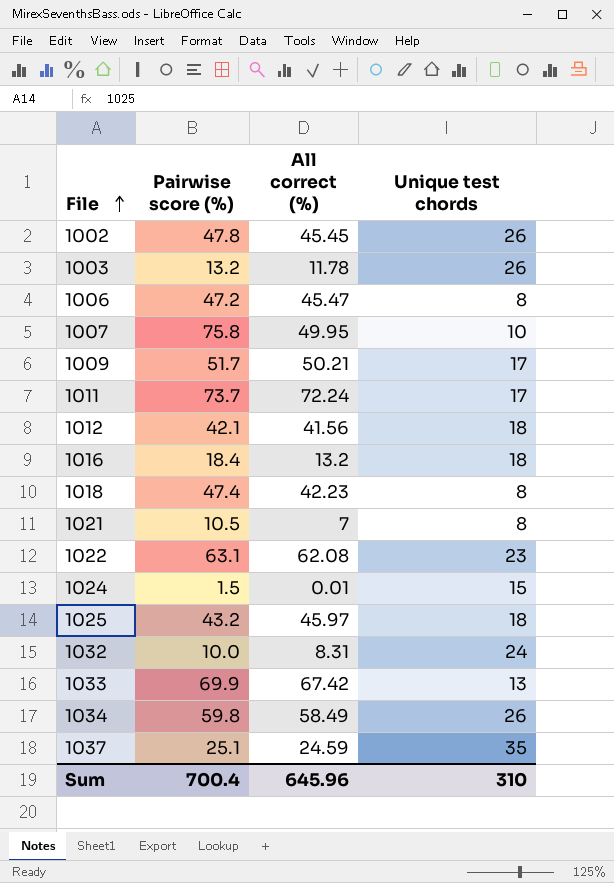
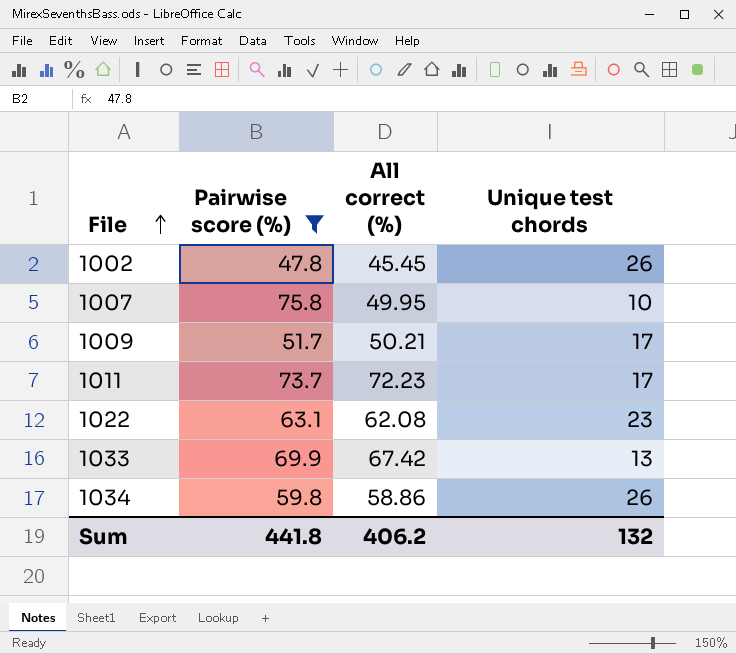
filter: none -> Pairwise score (%) >= 47.8
1011 | All correct (%): 72.24 -> 72.23
1034 | All correct (%): 58.49 -> 58.86
Sum | Pairwise score (%): 700.4 -> 441.8
Sum | All correct (%): 645.96 -> 406.2
Sum | Unique test chords: 310 -> 132

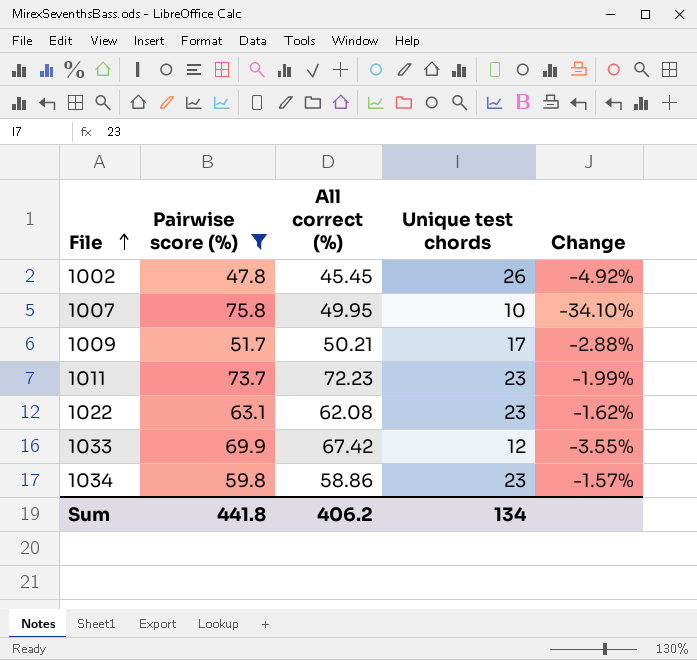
column Change | formula: none -> ([All correct (%)] - [Pairwise score (%)]) / [Pairwise score (%)]
1011 | Unique test chords: 17 -> 23
1033 | Unique test chords: 13 -> 12
1034 | Unique test chords: 26 -> 23
Sum | Unique test chords: 132 -> 134

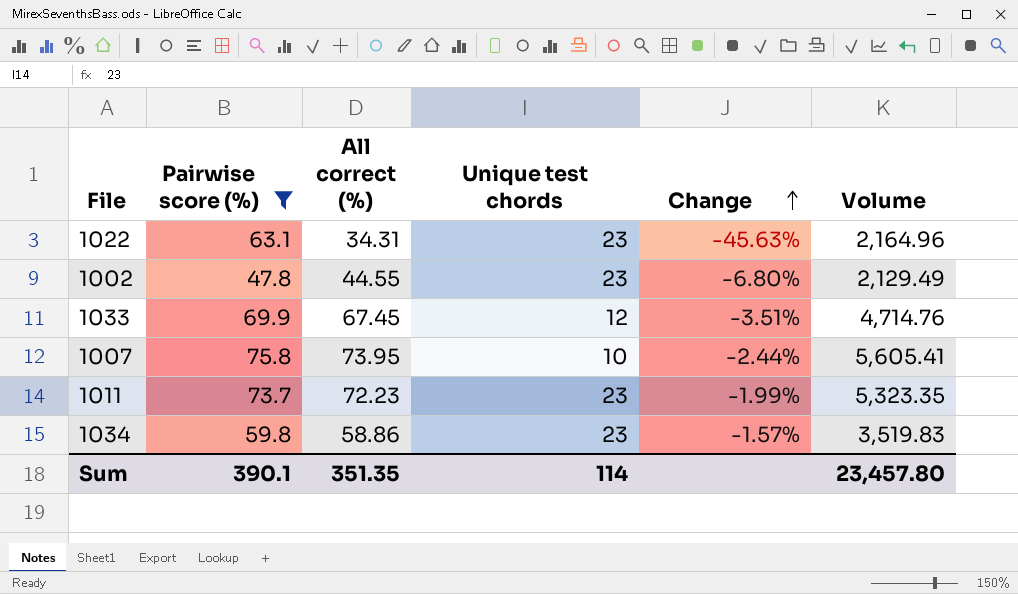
row order: File ascending -> Change ascending
column Volume | formula: none -> [Pairwise score (%)] * [All correct (%)]
row 1009: 51.7 | 50.21 | 17 | -2.88% -> none
1022 | All correct (%): 62.08 -> 34.31
1022 | Change: -1.62% -> -45.63%
1002 | All correct (%): 45.45 -> 44.55
1002 | Unique test chords: 26 -> 23
1002 | Change: -4.92% -> -6.80%
1033 | All correct (%): 67.42 -> 67.45
1033 | Change: -3.55% -> -3.51%
1007 | All correct (%): 49.95 -> 73.95
1007 | Change: -34.10% -> -2.44%
Sum | Pairwise score (%): 441.8 -> 390.1
Sum | All correct (%): 406.2 -> 351.35
Sum | Unique test chords: 134 -> 114

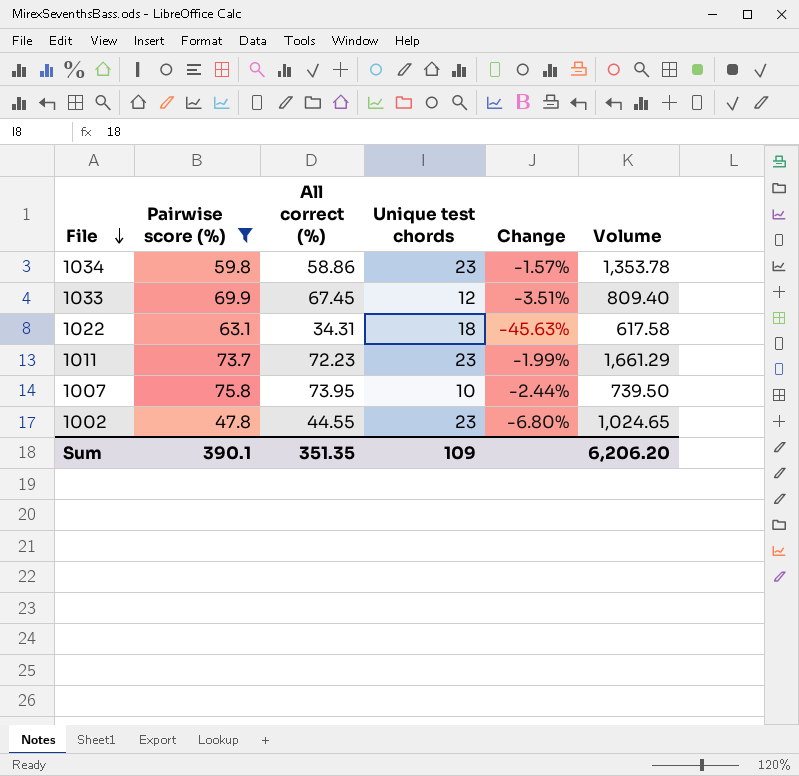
row order: Change ascending -> File descending
column Volume | formula: [Pairwise score (%)] * [All correct (%)] -> [All correct (%)] * [Unique test chords]
1022 | Unique test chords: 23 -> 18
Sum | Unique test chords: 114 -> 109
Sum | Volume: 23,457.80 -> 6,206.20

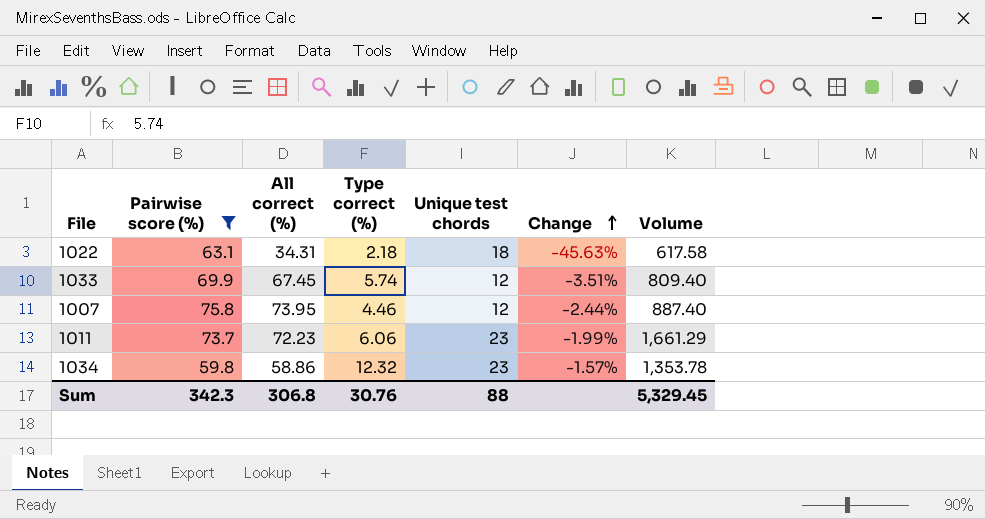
row order: File descending -> Change ascending
column Type correct (%) | position: none -> 4
row 1002: 47.8 | 44.55 | 23 | -6.80% | 1,024.65 -> none
1007 | Unique test chords: 10 -> 12
1007 | Volume: 739.50 -> 887.40
Sum | Pairwise score (%): 390.1 -> 342.3
Sum | All correct (%): 351.35 -> 306.8
Sum | Unique test chords: 109 -> 88
Sum | Volume: 6,206.20 -> 5,329.45

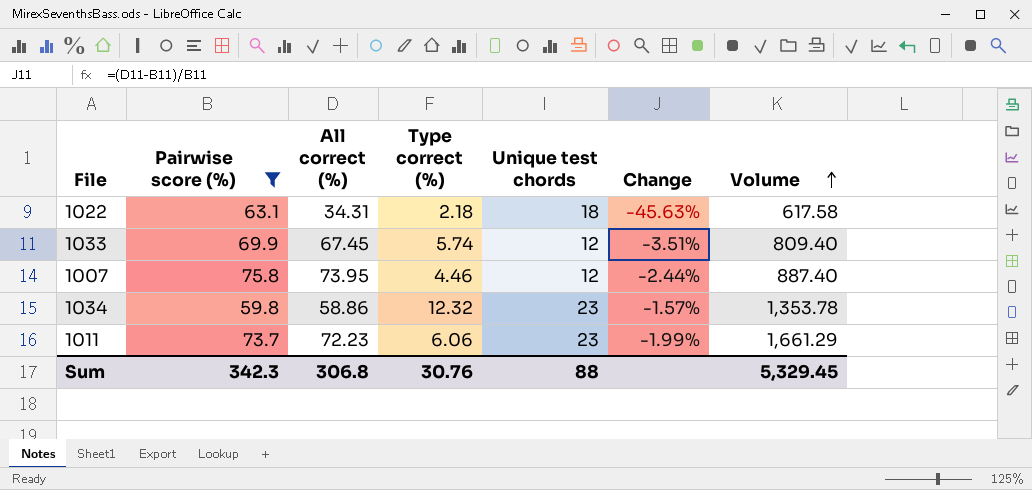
row order: Change ascending -> Volume ascending

